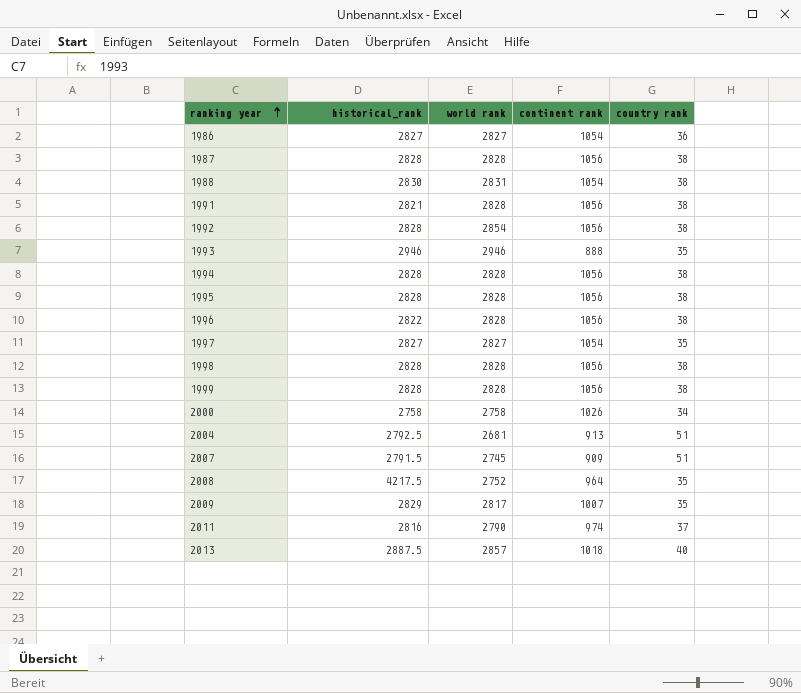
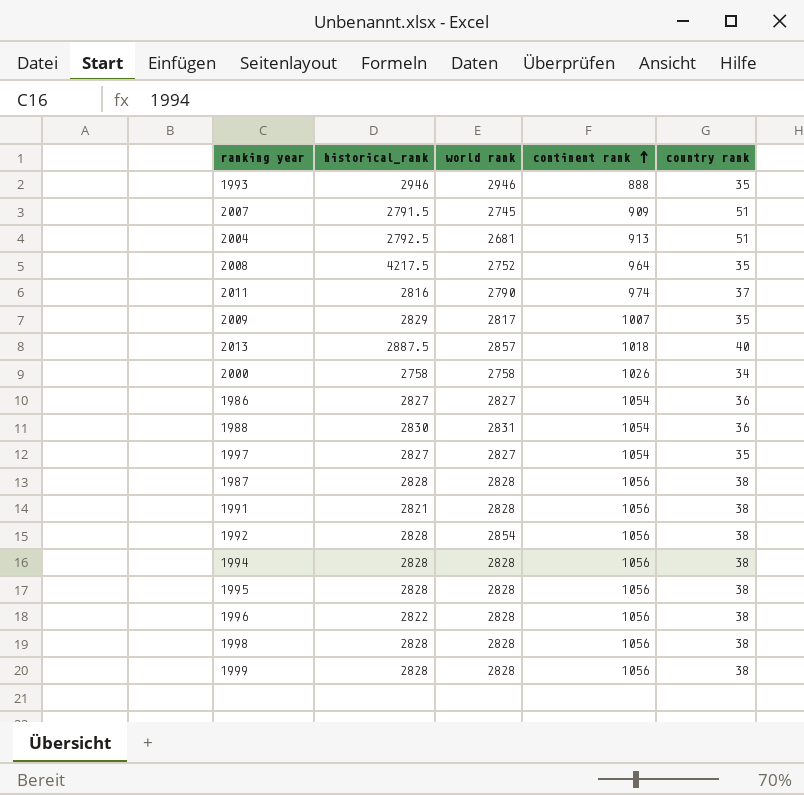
row order: ranking year ascending -> continent rank ascending
1988 | country rank: 38 -> 36

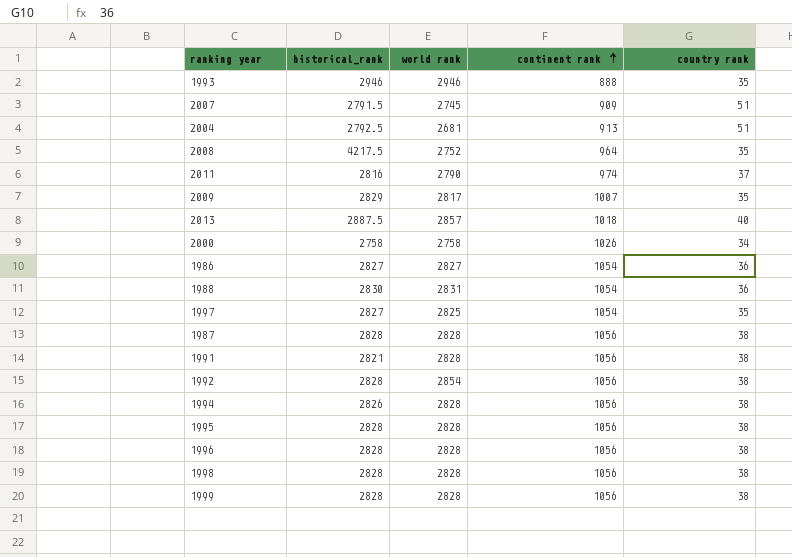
1997 | world rank: 2827 -> 2825
1994 | historical_rank: 2828 -> 2826
1996 | historical_rank: 2822 -> 2828

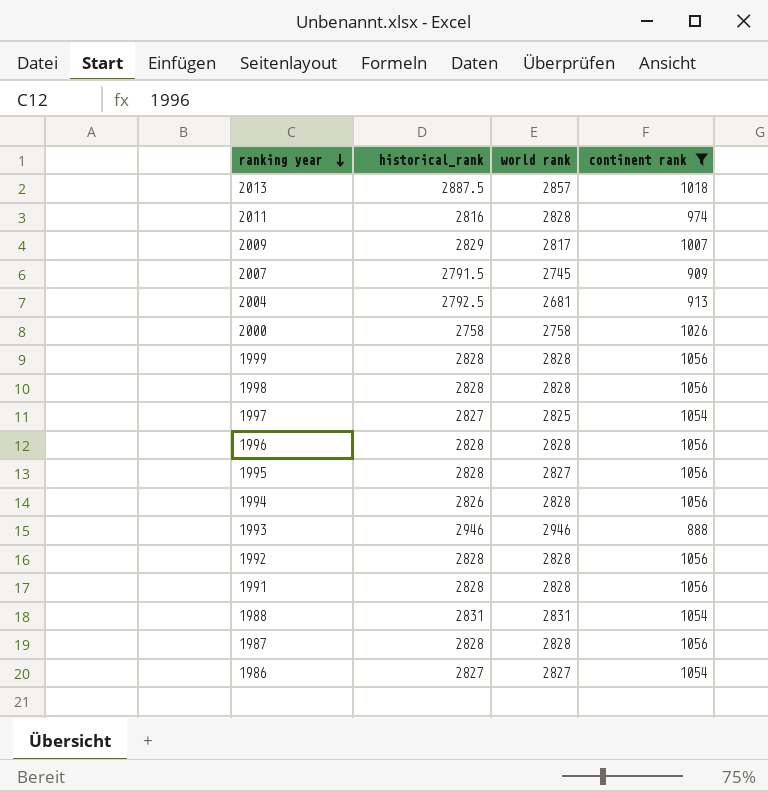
filter: none -> continent rank != 964
row order: continent rank ascending -> ranking year descending
column country rank | position: 5 -> none
2011 | world rank: 2790 -> 2828
1995 | world rank: 2828 -> 2827
1992 | world rank: 2854 -> 2828
1991 | historical_rank: 2821 -> 2828
1988 | historical_rank: 2830 -> 2831

